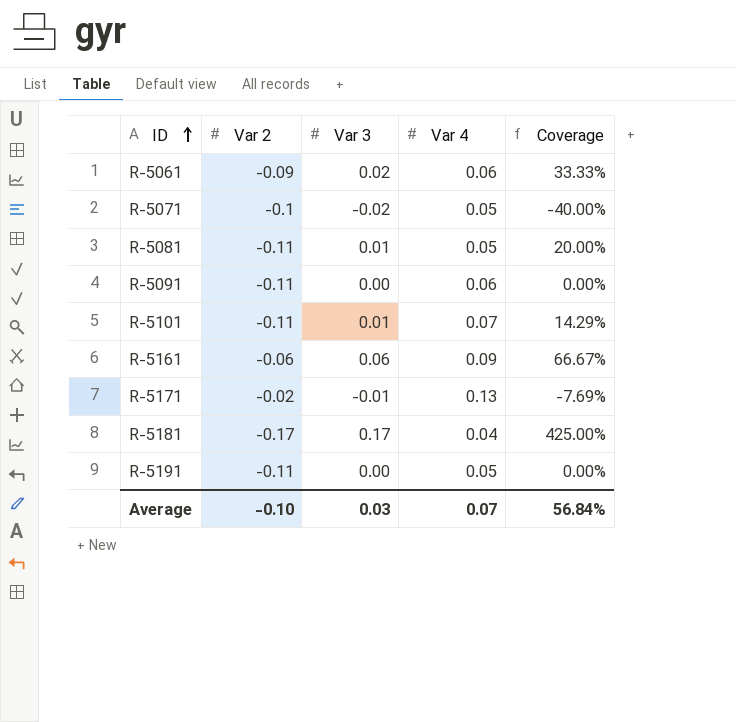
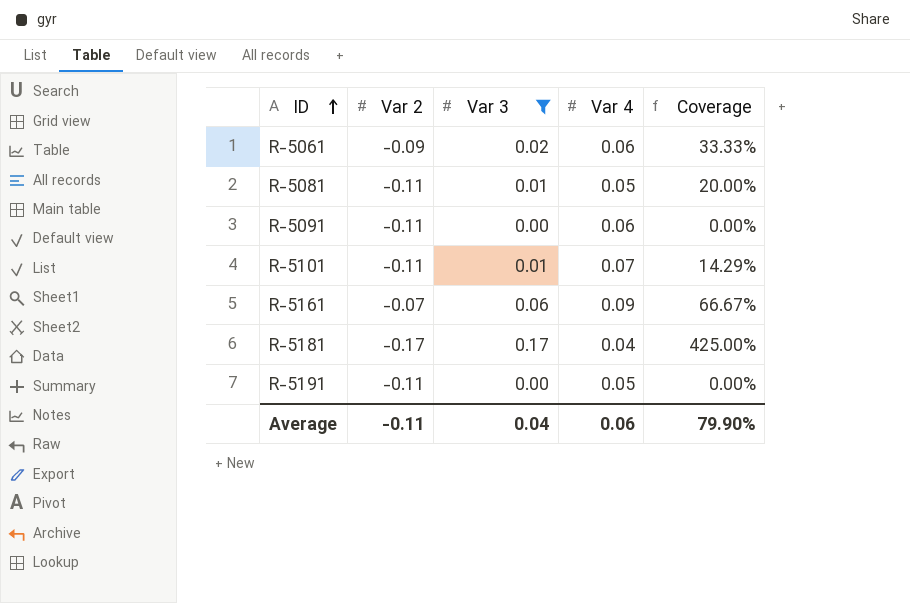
filter: none -> Var 3 >= 0.00
R-5161 | Var 2: -0.06 -> -0.07
Average | Var 2: -0.10 -> -0.11
Average | Var 3: 0.03 -> 0.04
Average | Var 4: 0.07 -> 0.06
Average | Coverage: 56.84% -> 79.90%

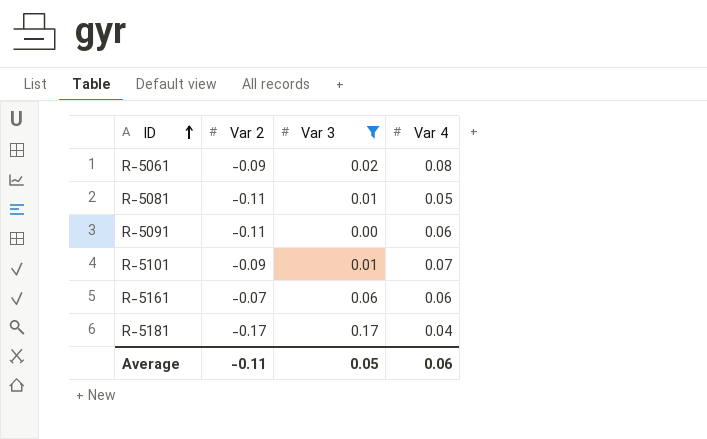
column Coverage | formula: [Var 3] / [Var 4] -> none
row R-5191: -0.11 | 0.00 | 0.05 | 0.00% -> none
R-5061 | Var 4: 0.06 -> 0.08
R-5101 | Var 2: -0.11 -> -0.09
R-5161 | Var 4: 0.09 -> 0.06
Average | Var 3: 0.04 -> 0.05

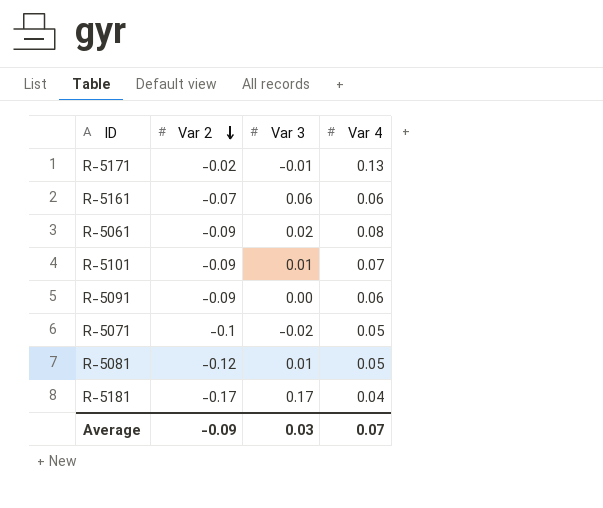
filter: Var 3 >= 0.00 -> none
row order: ID ascending -> Var 2 descending
R-5091 | Var 2: -0.11 -> -0.09
R-5081 | Var 2: -0.11 -> -0.12
Average | Var 2: -0.11 -> -0.09
Average | Var 3: 0.05 -> 0.03
Average | Var 4: 0.06 -> 0.07

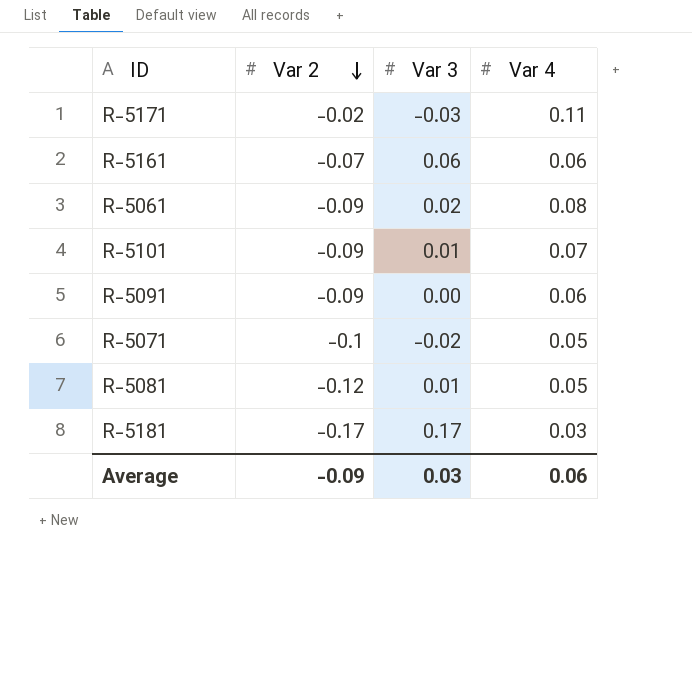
R-5171 | Var 3: -0.01 -> -0.03
R-5171 | Var 4: 0.13 -> 0.11
R-5181 | Var 4: 0.04 -> 0.03
Average | Var 4: 0.07 -> 0.06

